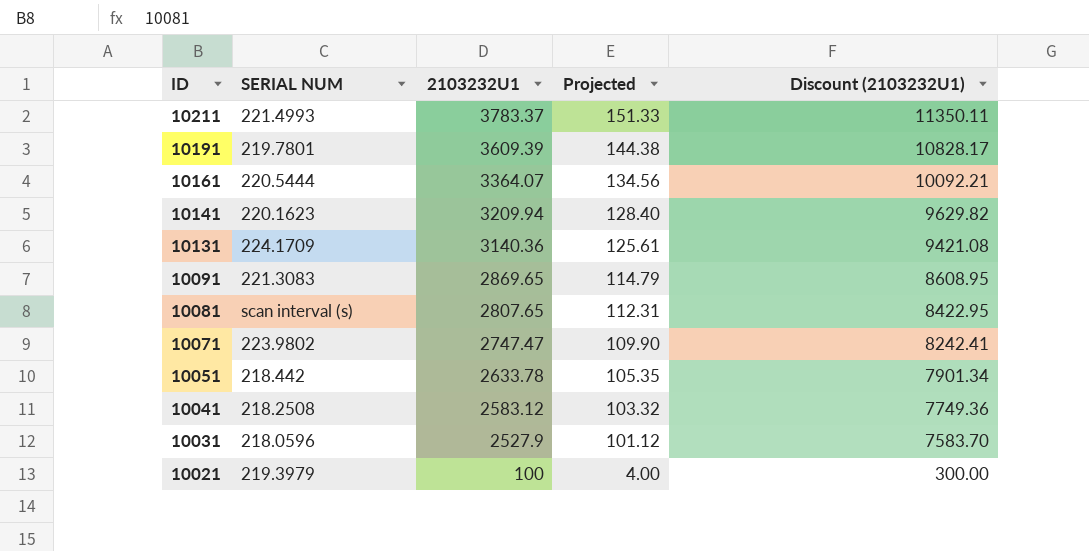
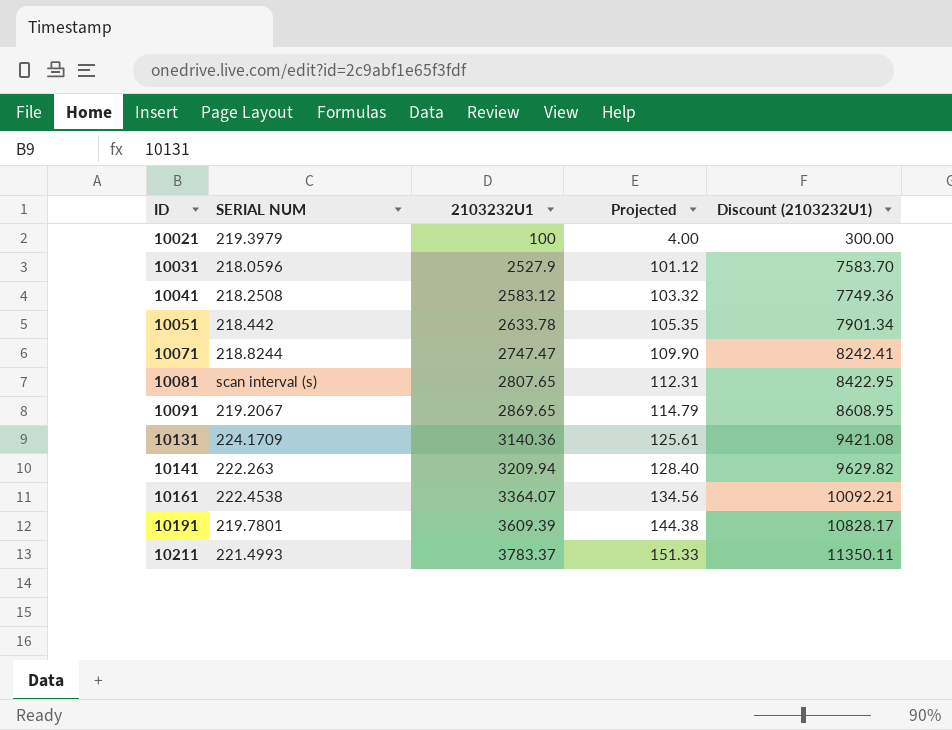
row order: ID descending -> ID ascending
10071 | SERIAL NUM: 223.9802 -> 218.8244
10091 | SERIAL NUM: 221.3083 -> 219.2067
10141 | SERIAL NUM: 220.1623 -> 222.263
10161 | SERIAL NUM: 220.5444 -> 222.4538

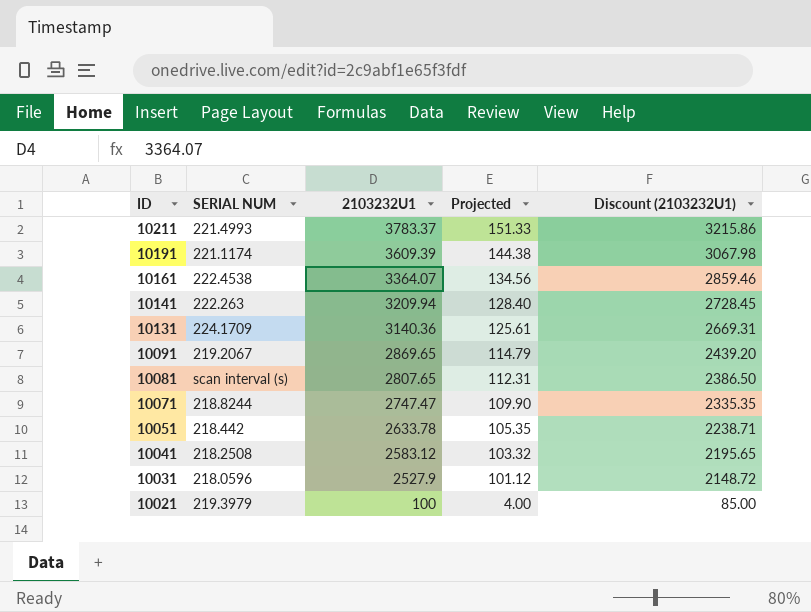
row order: ID ascending -> ID descending
column Discount (2103232U1) | formula: [2103232U1] * 3 -> [2103232U1] * 0.85
10191 | SERIAL NUM: 219.7801 -> 221.1174

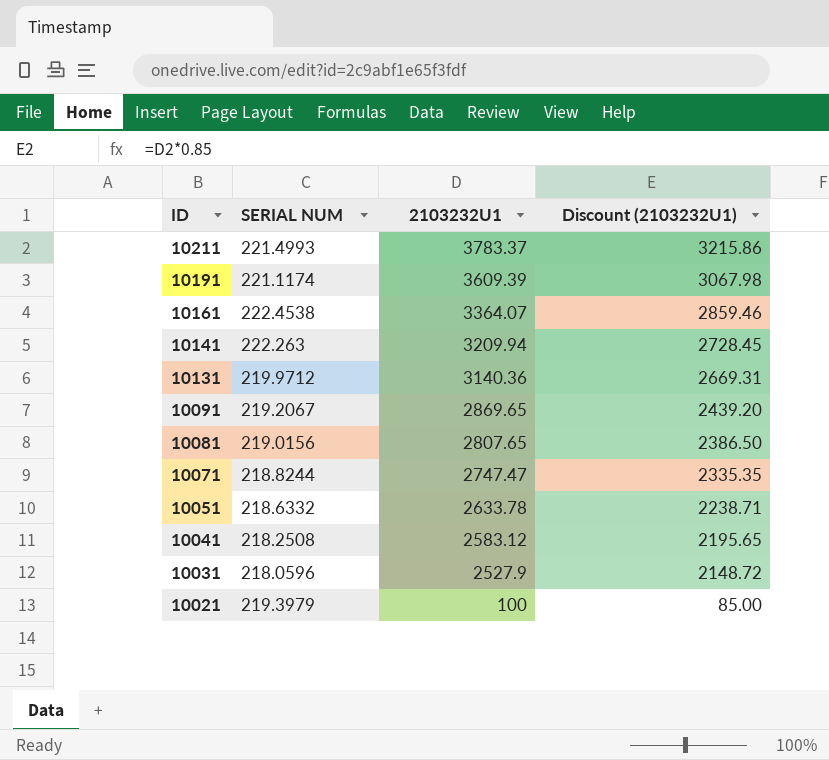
column Projected | formula: [2103232U1] * 0.04 -> none
10131 | SERIAL NUM: 224.1709 -> 219.9712
10081 | SERIAL NUM: scan interval (s) -> 219.0156
10051 | SERIAL NUM: 218.442 -> 218.6332

